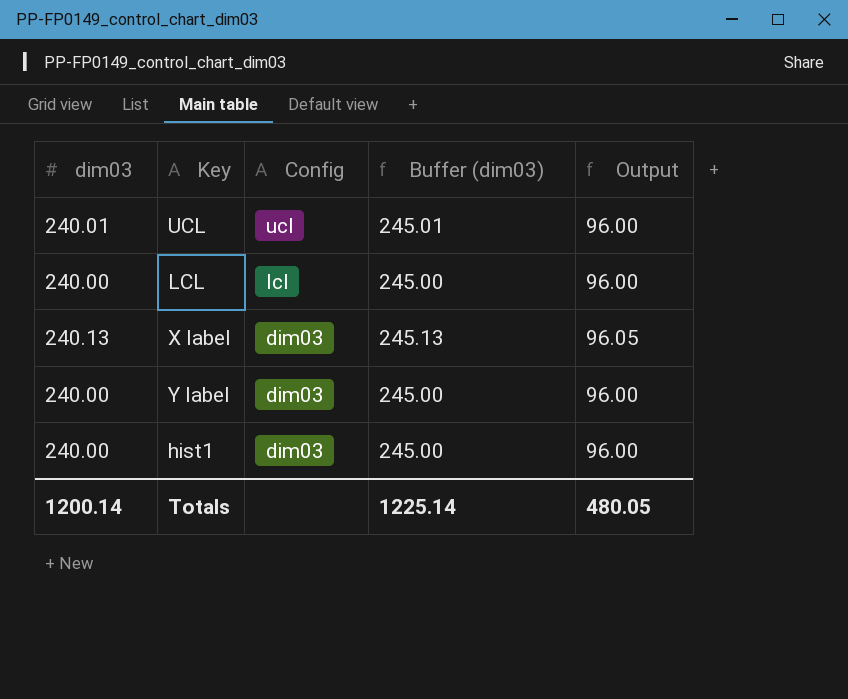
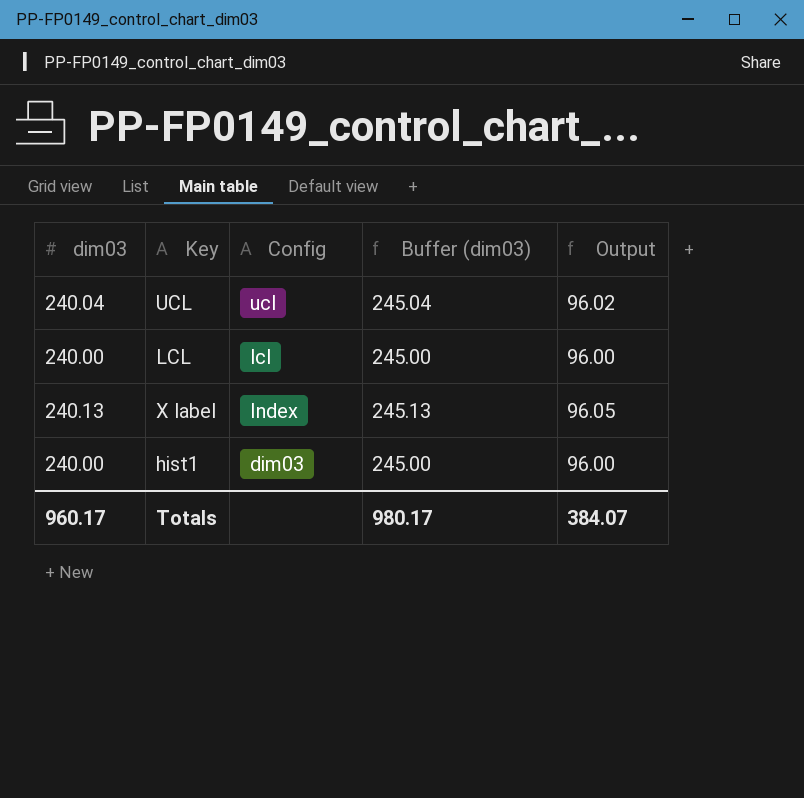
row Y label: 240.00 | dim03 | 245.00 | 96.00 -> none
UCL | dim03: 240.01 -> 240.04
UCL | Buffer (dim03): 245.01 -> 245.04
UCL | Output: 96.00 -> 96.02
X label | Config: dim03 -> Index
Totals | dim03: 1200.14 -> 960.17
Totals | Buffer (dim03): 1225.14 -> 980.17
Totals | Output: 480.05 -> 384.07

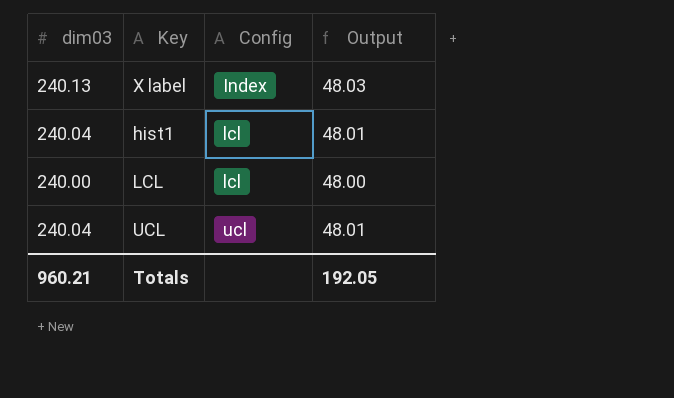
row order: Config descending -> Config ascending
column Buffer (dim03) | formula: [dim03] + 5 -> none
column Output | formula: [dim03] * 0.4 -> [dim03] * 0.2
hist1 | dim03: 240.00 -> 240.04
hist1 | Config: dim03 -> lcl
Totals | dim03: 960.17 -> 960.21
Totals | Output: 384.07 -> 192.05

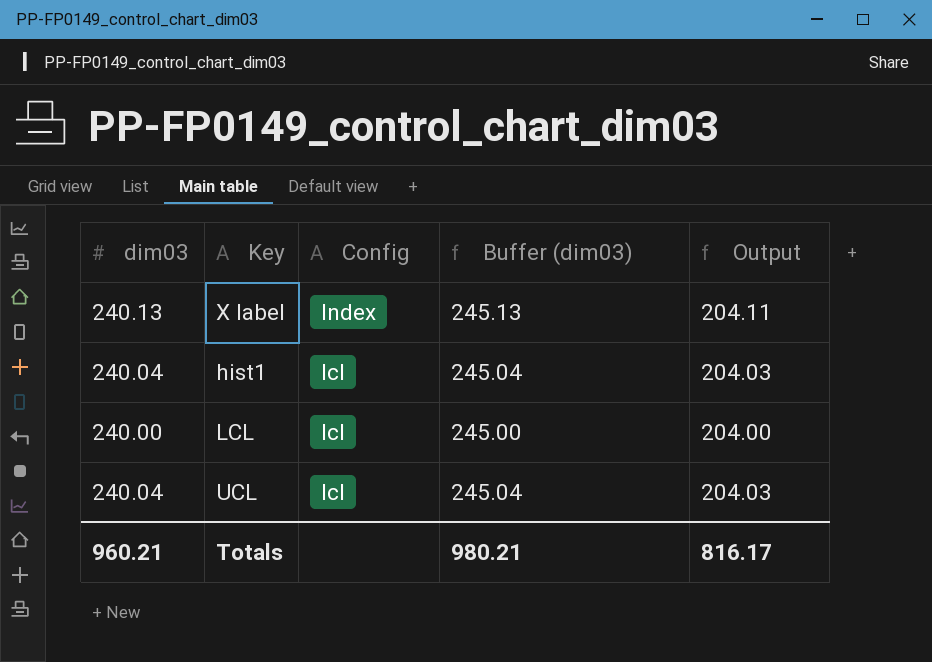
column Buffer (dim03) | formula: none -> [dim03] + 5
column Output | formula: [dim03] * 0.2 -> [dim03] * 0.85
UCL | Config: ucl -> lcl
Totals | Output: 192.05 -> 816.17

